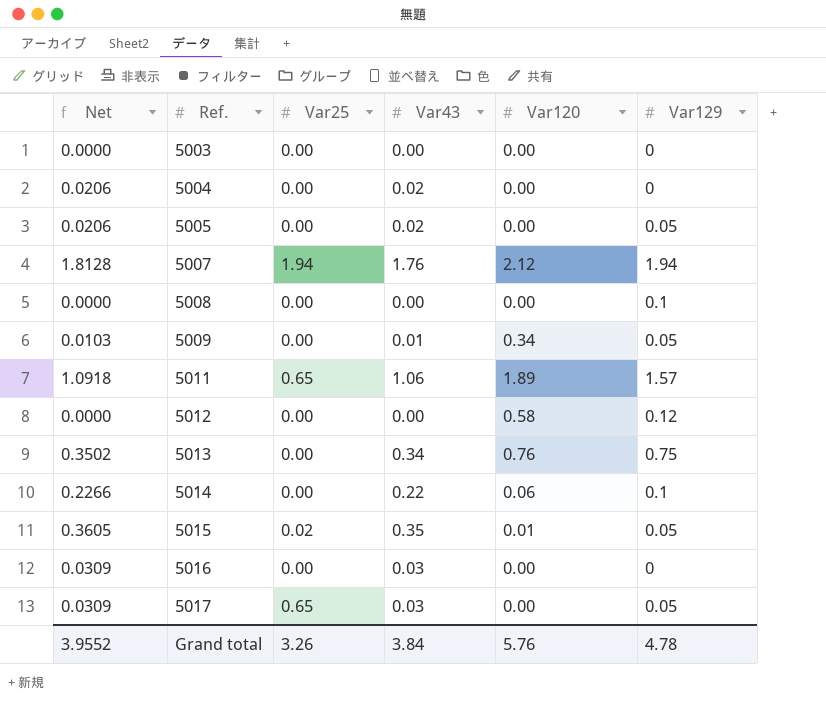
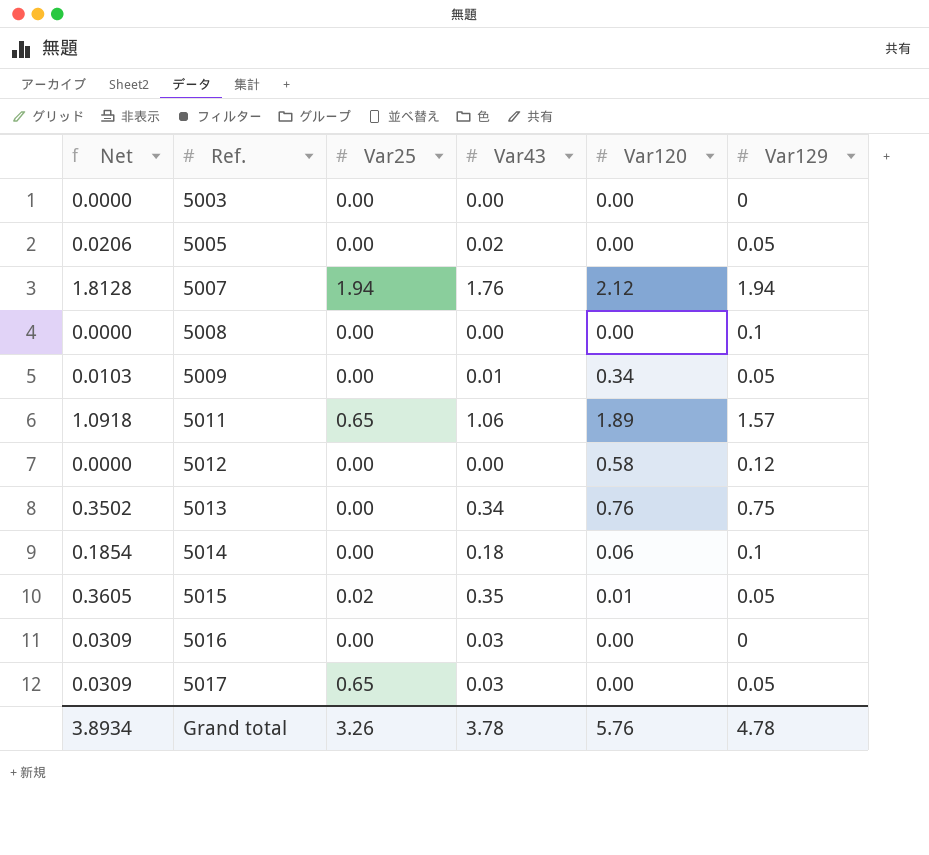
row 5004: 0.0206 | 0.00 | 0.02 | 0.00 | 0 -> none
5014 | Net: 0.2266 -> 0.1854
5014 | Var43: 0.22 -> 0.18
Grand total | Net: 3.9552 -> 3.8934
Grand total | Var43: 3.84 -> 3.78

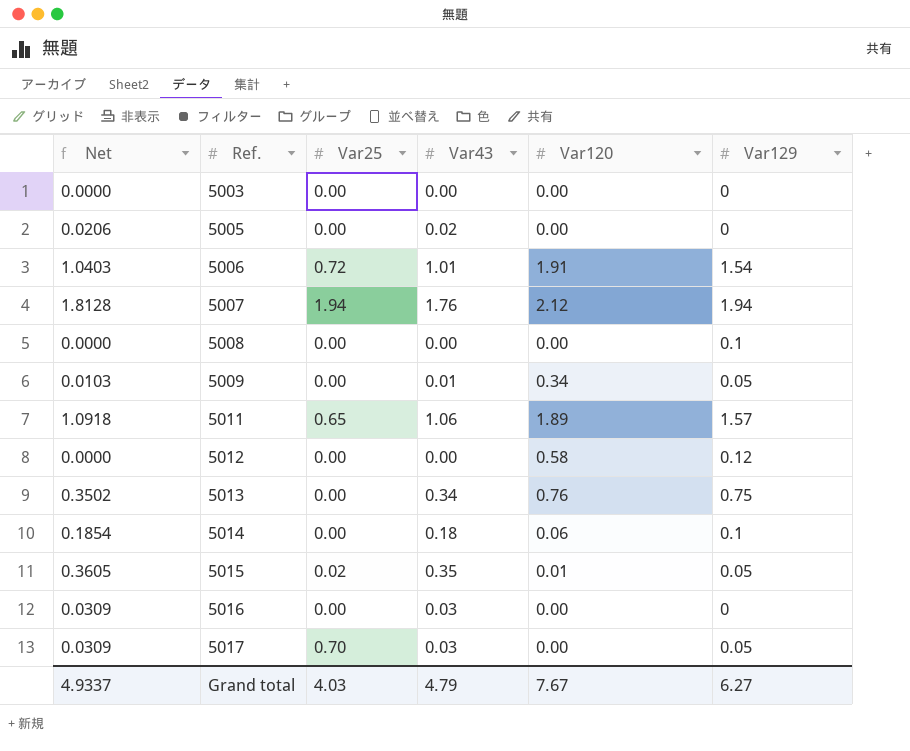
5005 | Var129: 0.05 -> 0
row 5006: none -> 1.0403 | 0.72 | 1.01 | 1.91 | 1.54
5017 | Var25: 0.65 -> 0.70
Grand total | Net: 3.8934 -> 4.9337
Grand total | Var25: 3.26 -> 4.03
Grand total | Var43: 3.78 -> 4.79
Grand total | Var120: 5.76 -> 7.67
Grand total | Var129: 4.78 -> 6.27

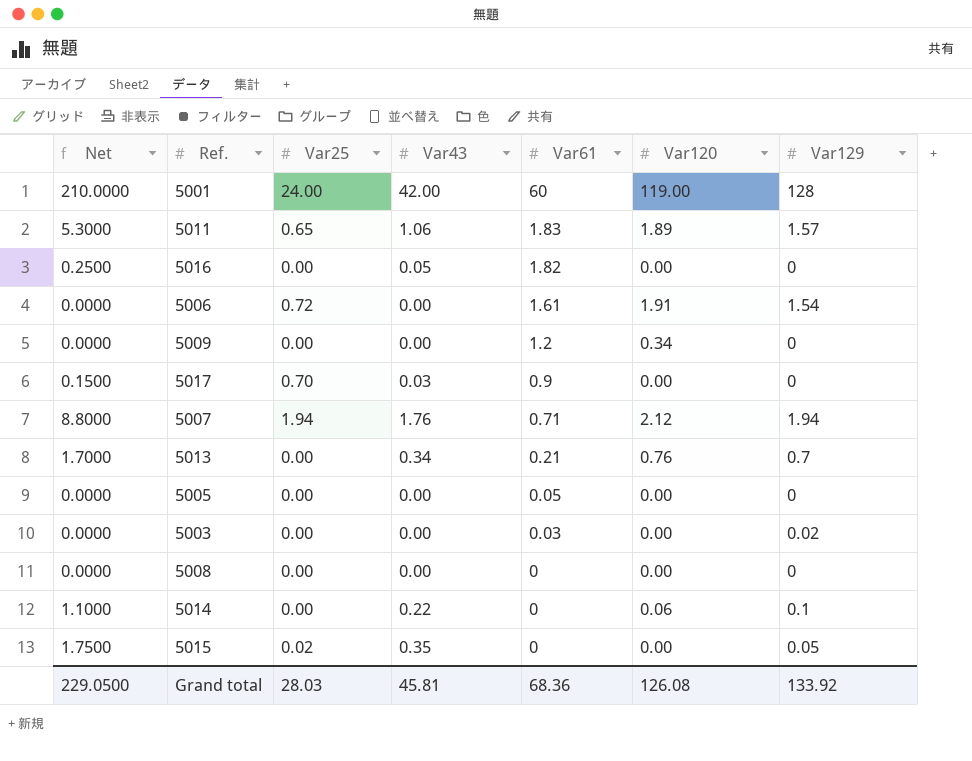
row order: Ref. ascending -> Var61 descending
column Net | formula: [Var43] * 1.03 -> [Var43] * 5
column Var61 | position: none -> 5
row 5012: 0.0000 | 0.00 | 0.00 | 0.58 | 0.12 -> none
row 5001: none -> 210.0000 | 24.00 | 42.00 | 60 | 119.00 | 128
5016 | Var43: 0.03 -> 0.05
5006 | Var43: 1.01 -> 0.00
5009 | Var43: 0.01 -> 0.00
5009 | Var129: 0.05 -> 0
5017 | Var129: 0.05 -> 0
5013 | Var129: 0.75 -> 0.7
5005 | Var43: 0.02 -> 0.00
5003 | Var129: 0 -> 0.02
5008 | Var129: 0.1 -> 0
5014 | Var43: 0.18 -> 0.22
5015 | Var120: 0.01 -> 0.00
Grand total | Net: 4.9337 -> 229.0500
Grand total | Var25: 4.03 -> 28.03
Grand total | Var43: 4.79 -> 45.81
Grand total | Var120: 7.67 -> 126.08
Grand total | Var129: 6.27 -> 133.92

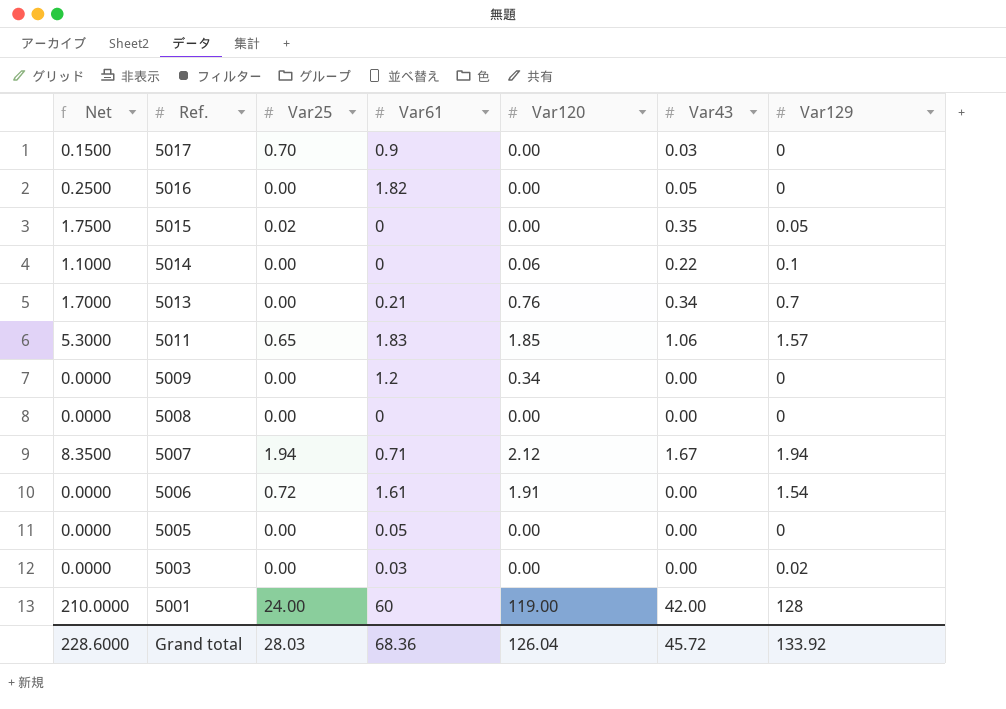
row order: Var61 descending -> Ref. descending
column Var43 | position: 4 -> 6
5011 | Var120: 1.89 -> 1.85
5007 | Net: 8.8000 -> 8.3500
5007 | Var43: 1.76 -> 1.67
Grand total | Net: 229.0500 -> 228.6000
Grand total | Var120: 126.08 -> 126.04
Grand total | Var43: 45.81 -> 45.72

